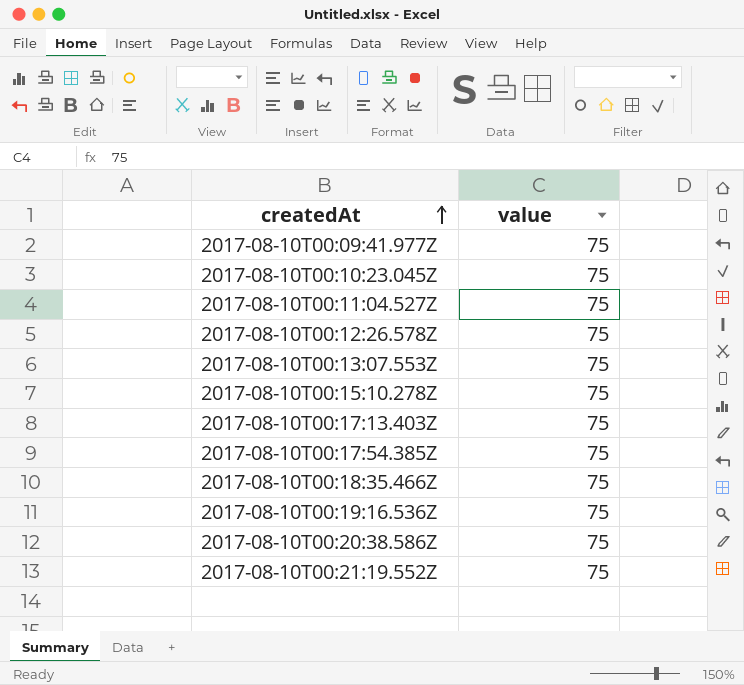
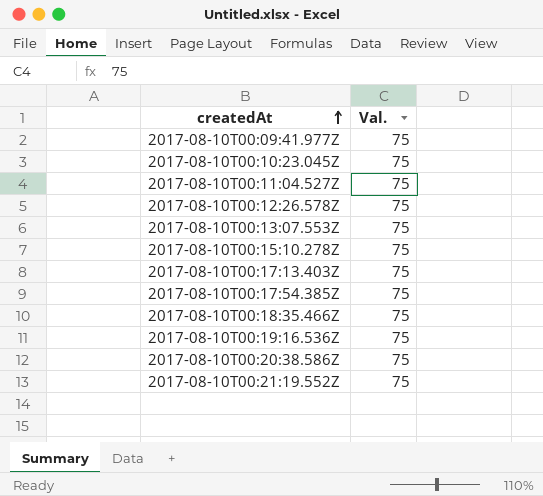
column name: value -> Val.

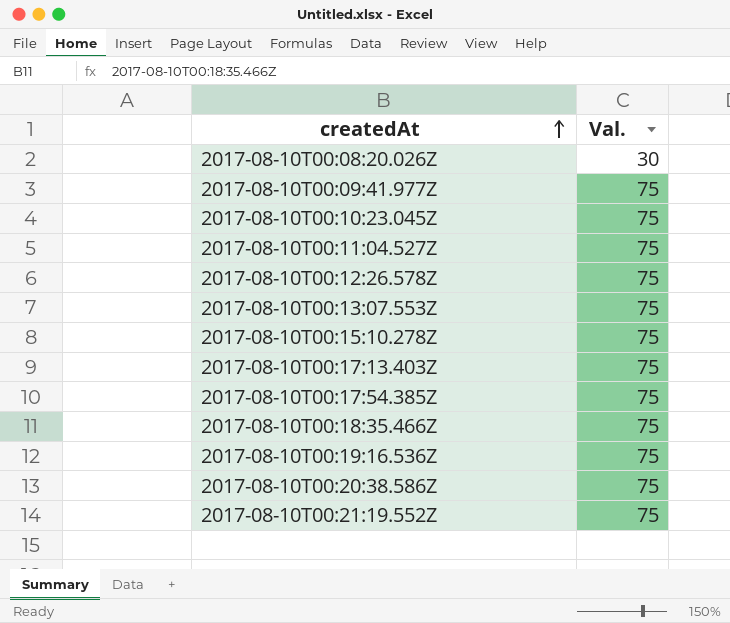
row 2017-08-10T00:08:20.026Z: none -> 30

